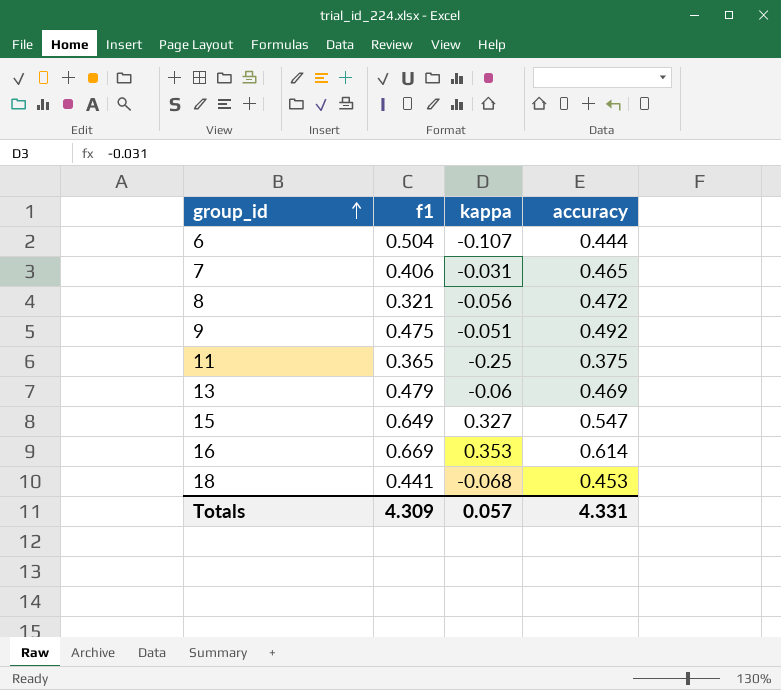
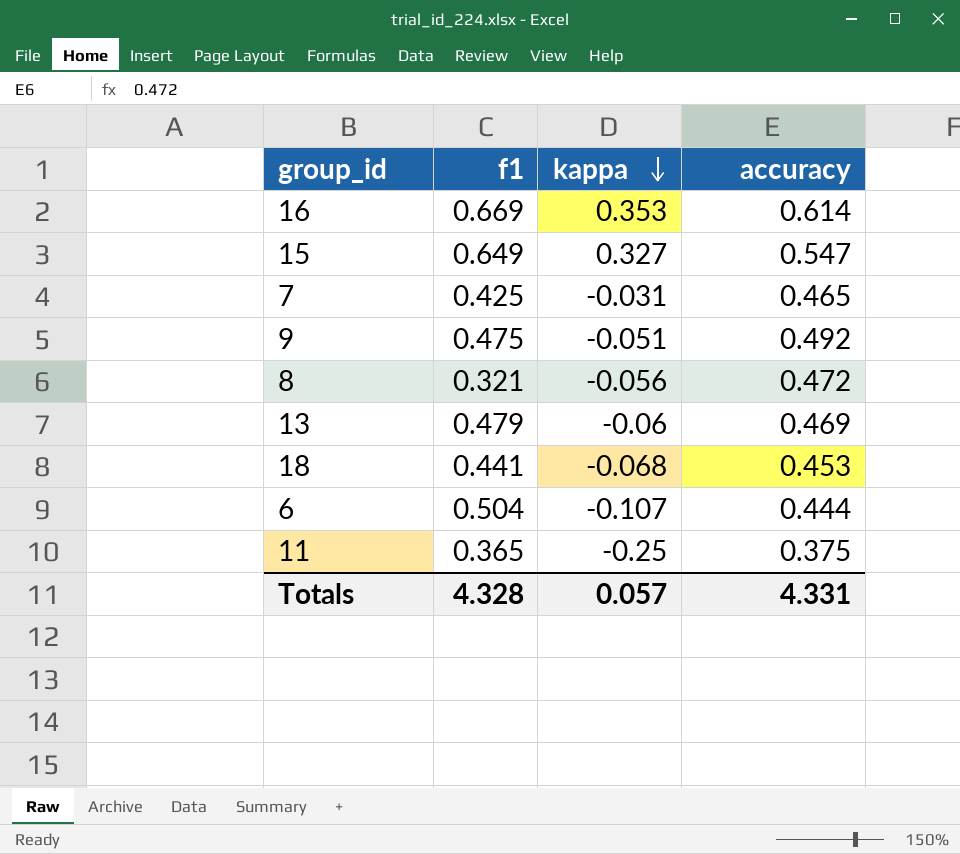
row order: group_id ascending -> kappa descending
7 | f1: 0.406 -> 0.425
Totals | f1: 4.309 -> 4.328

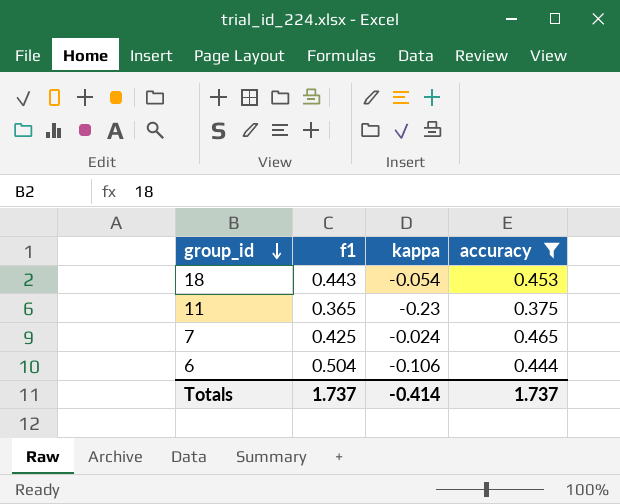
filter: none -> accuracy <= 0.465
row order: kappa descending -> group_id descending
18 | f1: 0.441 -> 0.443
18 | kappa: -0.068 -> -0.054
11 | kappa: -0.25 -> -0.23
7 | kappa: -0.031 -> -0.024
6 | kappa: -0.107 -> -0.106
Totals | f1: 4.328 -> 1.737
Totals | kappa: 0.057 -> -0.414
Totals | accuracy: 4.331 -> 1.737

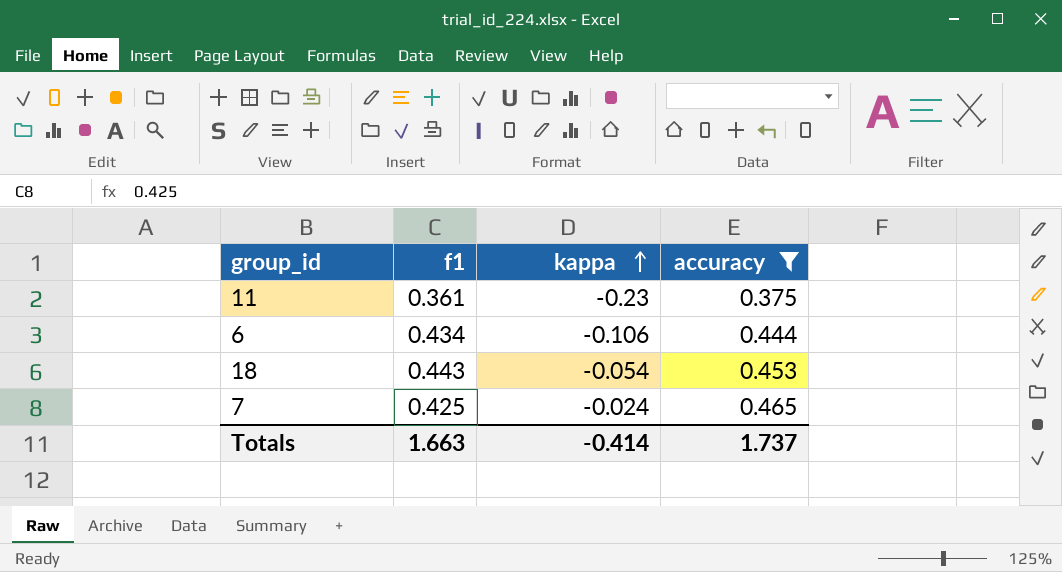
row order: group_id descending -> kappa ascending
11 | f1: 0.365 -> 0.361
6 | f1: 0.504 -> 0.434
Totals | f1: 1.737 -> 1.663

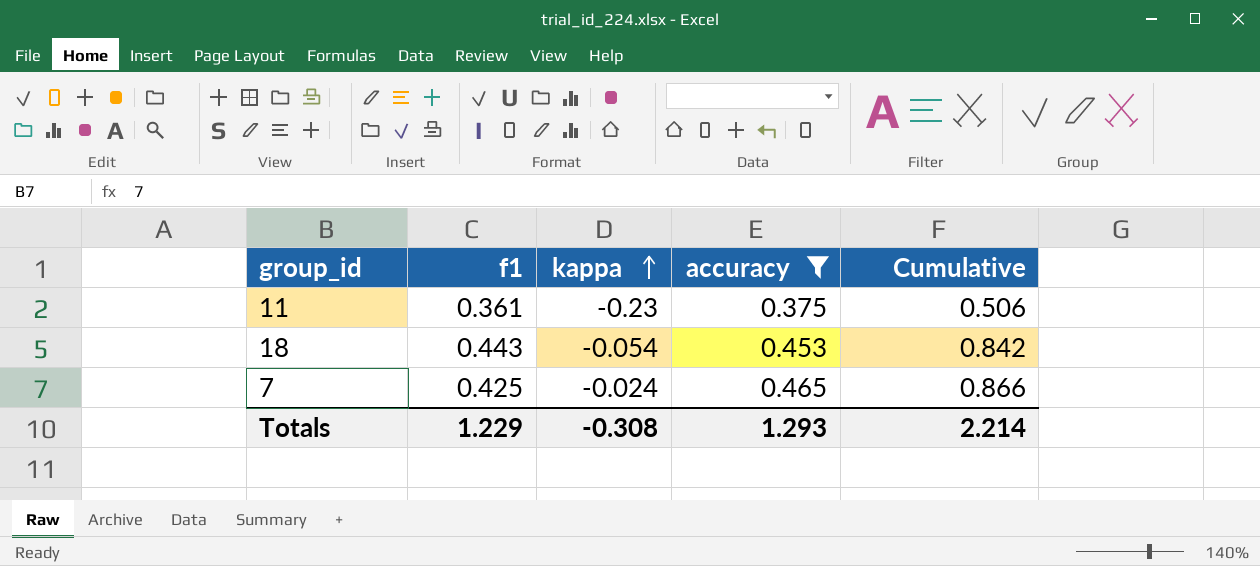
column Cumulative | formula: none -> [f1] + [kappa] + [accuracy]
row 6: 0.434 | -0.106 | 0.444 -> none
Totals | f1: 1.663 -> 1.229
Totals | kappa: -0.414 -> -0.308
Totals | accuracy: 1.737 -> 1.293

